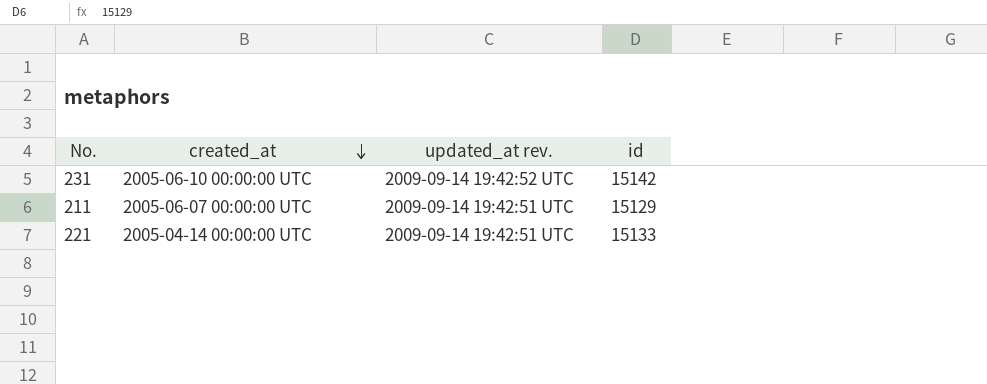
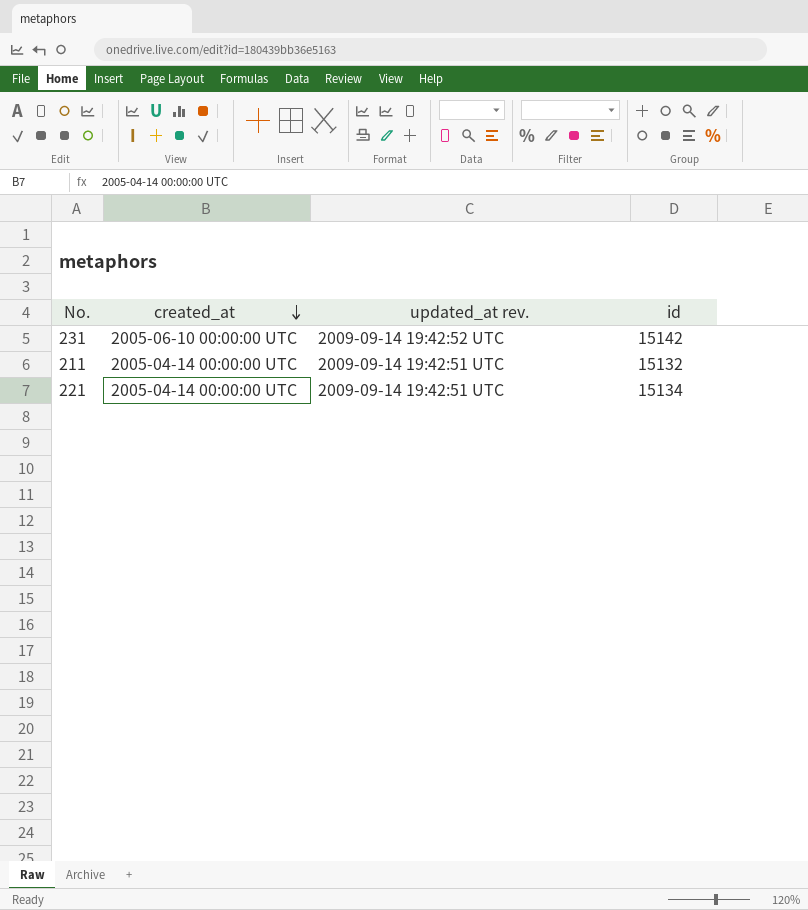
211 | created_at: 2005-06-07 00:00:00 UTC -> 2005-04-14 00:00:00 UTC
211 | id: 15129 -> 15132
221 | id: 15133 -> 15134

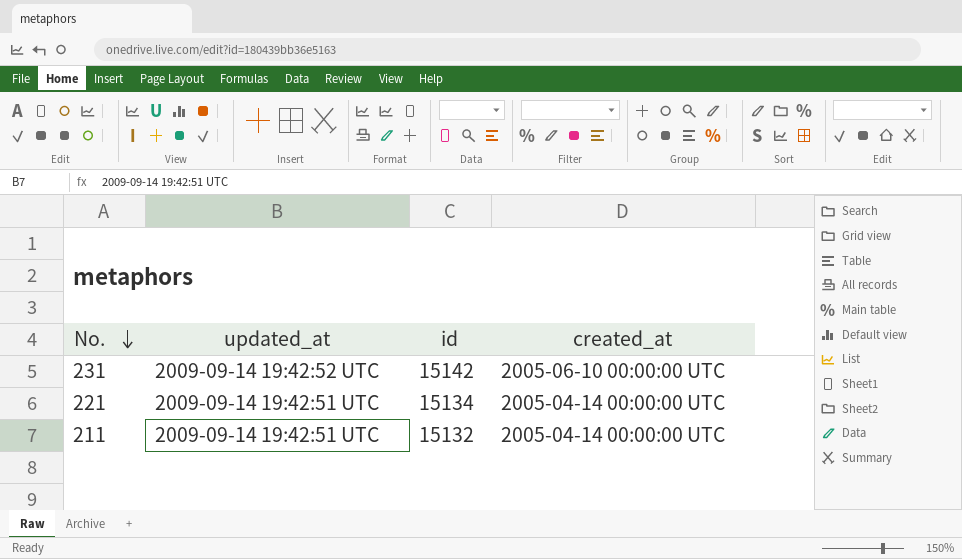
row order: created_at descending -> No. descending
column name: updated_at rev. -> updated_at
column created_at | position: 2 -> 4

